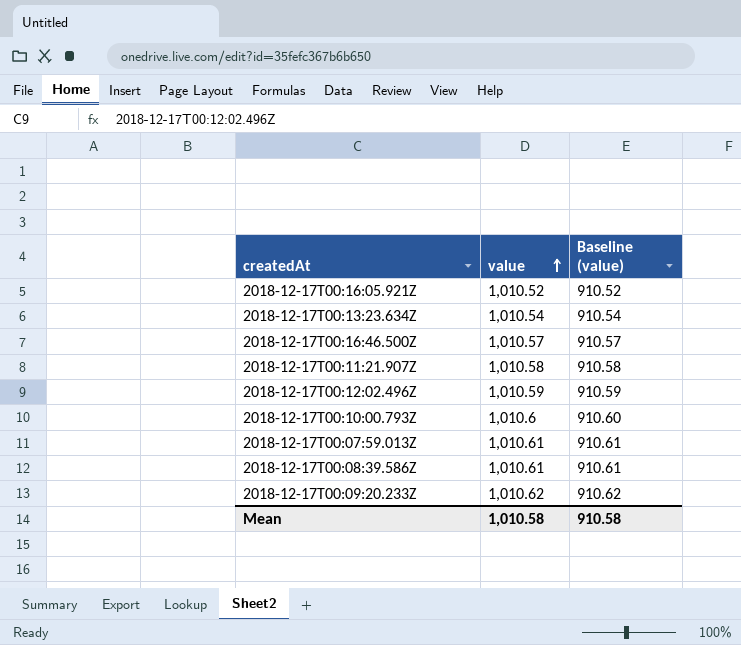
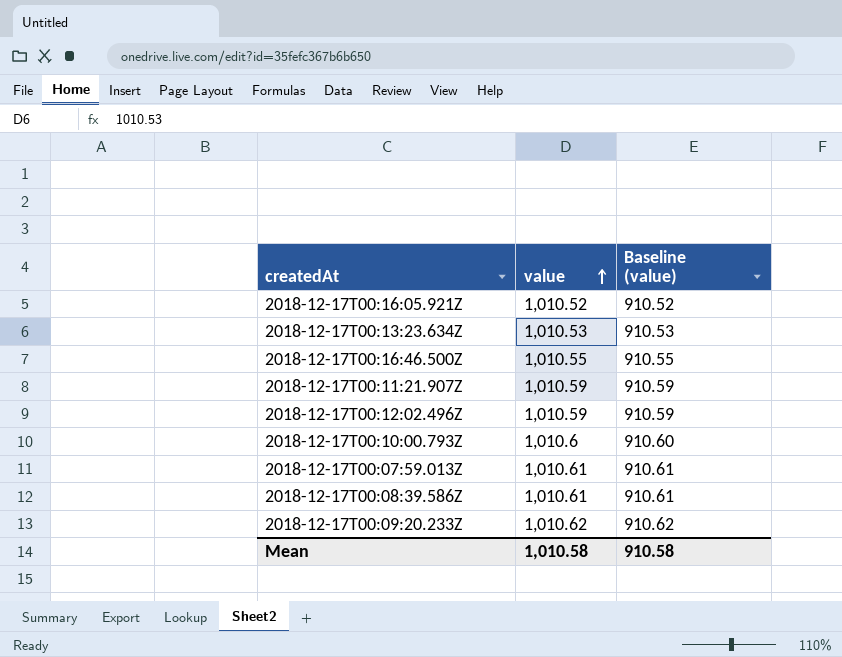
2018-12-17T00:13:23.634Z | value: 1,010.54 -> 1,010.53
2018-12-17T00:13:23.634Z | Baseline (value): 910.54 -> 910.53
2018-12-17T00:16:46.500Z | value: 1,010.57 -> 1,010.55
2018-12-17T00:16:46.500Z | Baseline (value): 910.57 -> 910.55
2018-12-17T00:11:21.907Z | value: 1,010.58 -> 1,010.59
2018-12-17T00:11:21.907Z | Baseline (value): 910.58 -> 910.59

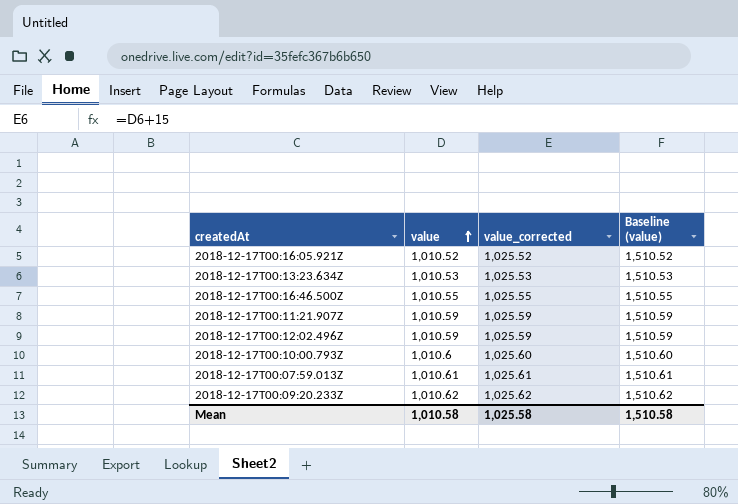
column value_corrected | formula: none -> [value] + 15
column Baseline (value) | formula: [value] - 100 -> [value] + 500
row 2018-12-17T00:08:39.586Z: 1,010.61 | 910.61 -> none
Mean | Baseline (value): 910.58 -> 1,510.58

